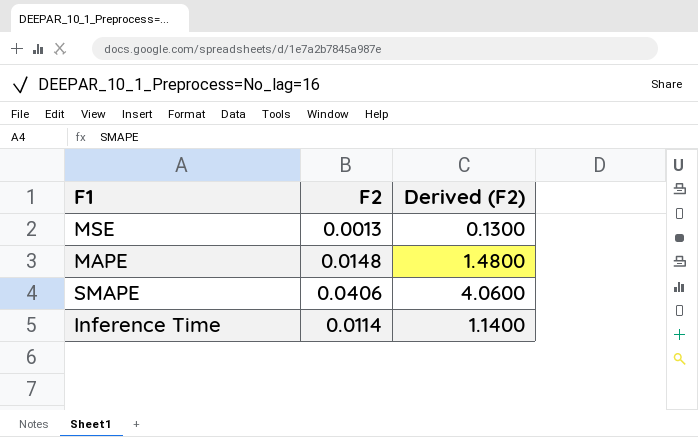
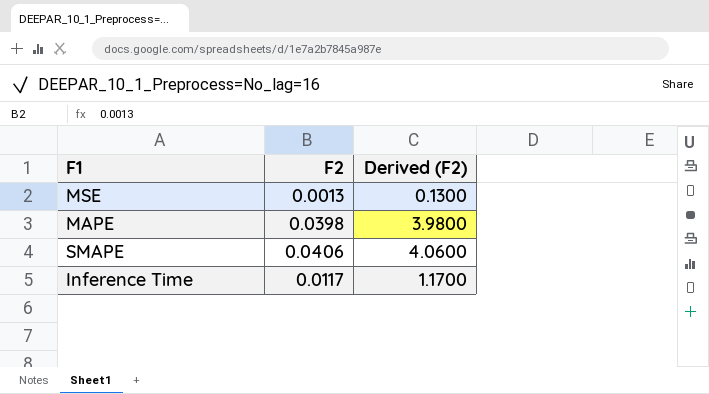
MAPE | F2: 0.0148 -> 0.0398
MAPE | Derived (F2): 1.4800 -> 3.9800
Inference Time | F2: 0.0114 -> 0.0117
Inference Time | Derived (F2): 1.1400 -> 1.1700

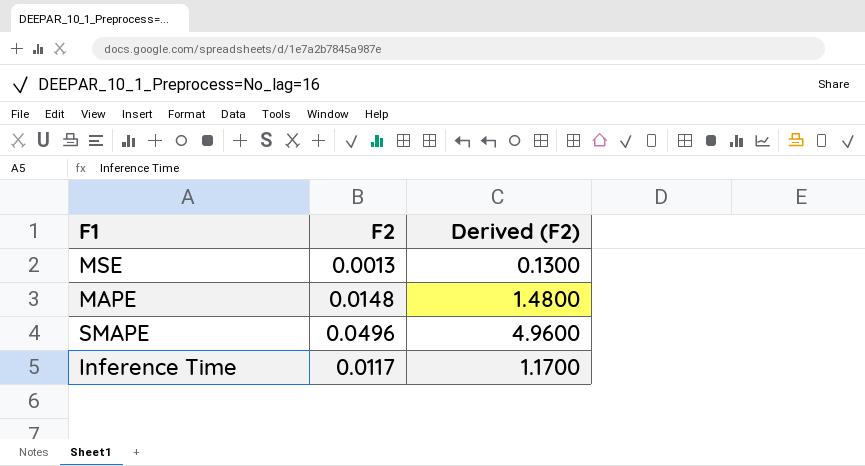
MAPE | F2: 0.0398 -> 0.0148
MAPE | Derived (F2): 3.9800 -> 1.4800
SMAPE | F2: 0.0406 -> 0.0496
SMAPE | Derived (F2): 4.0600 -> 4.9600

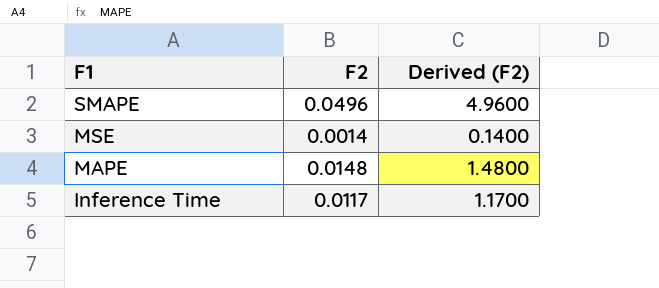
row order: none -> F1 descending
MSE | F2: 0.0013 -> 0.0014
MSE | Derived (F2): 0.1300 -> 0.1400

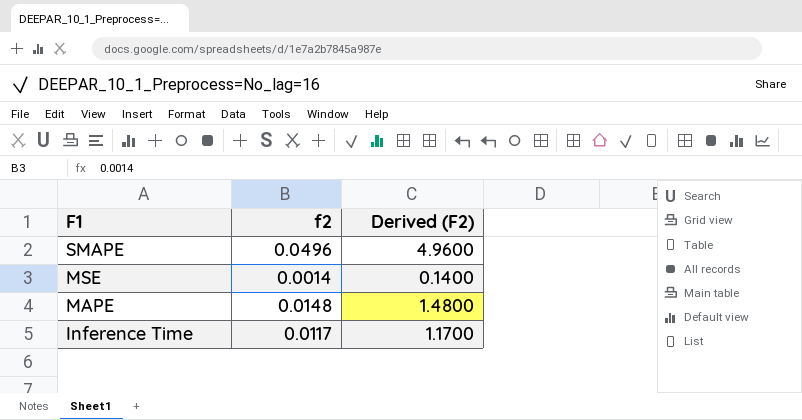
column name: F2 -> f2

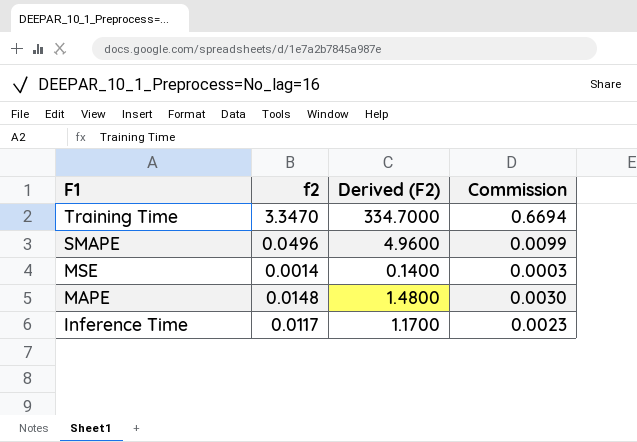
column Commission | formula: none -> [f2] * 0.2
row Training Time: none -> 3.3470 | 334.7000 | 0.6694

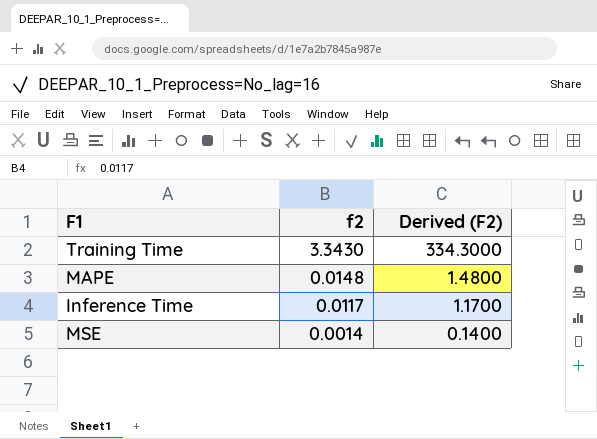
row order: F1 descending -> f2 descending
column Commission | formula: [f2] * 0.2 -> none
row SMAPE: 0.0496 | 4.9600 | 0.0099 -> none
Training Time | f2: 3.3470 -> 3.3430
Training Time | Derived (F2): 334.7000 -> 334.3000

